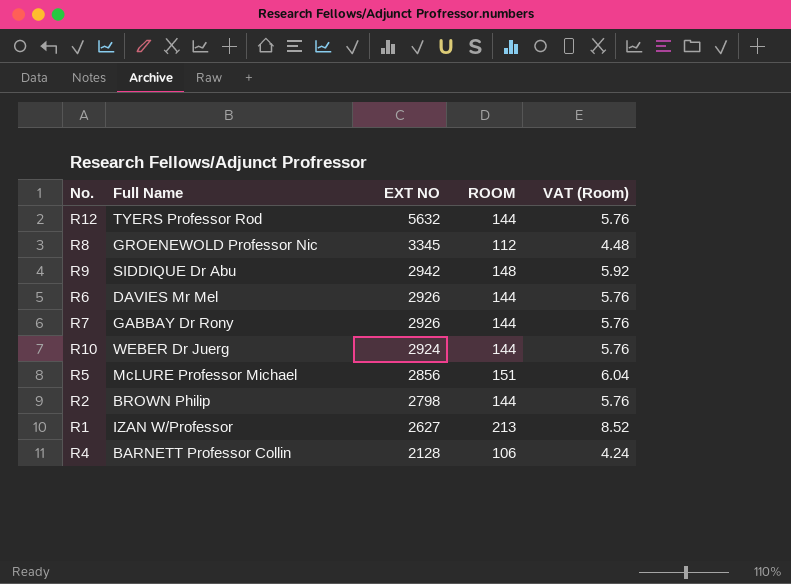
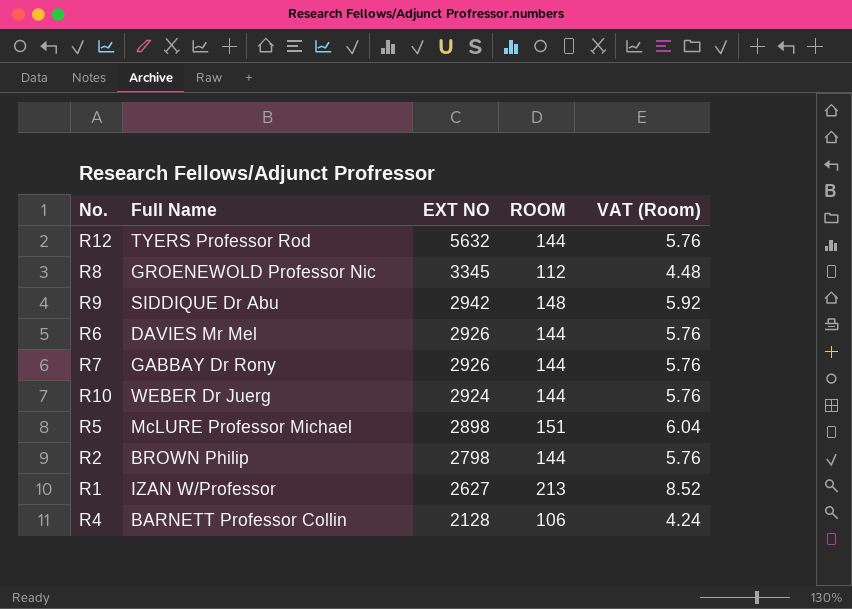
R5 | EXT NO: 2856 -> 2898

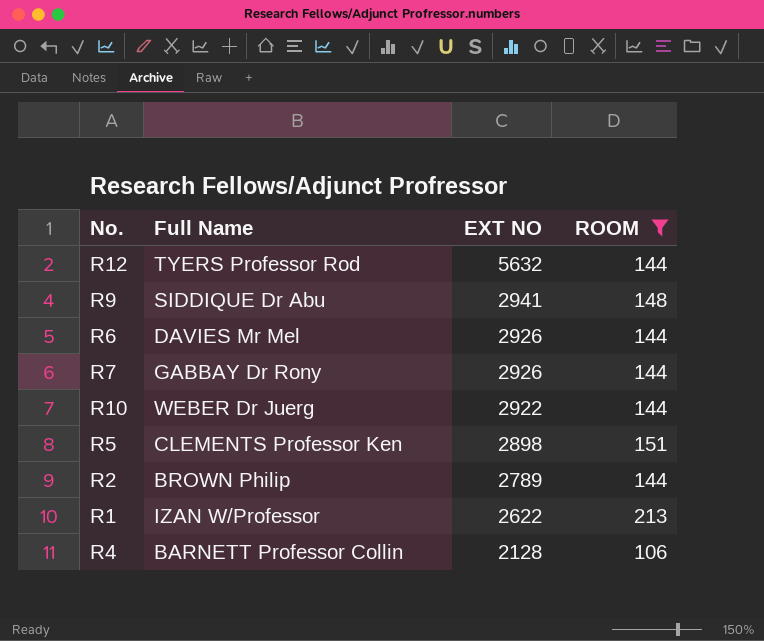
filter: none -> ROOM != 112
column VAT (Room) | formula: [ROOM] * 0.04 -> none
R9 | EXT NO: 2942 -> 2941
R10 | EXT NO: 2924 -> 2922
R5 | Full Name: McLURE Professor Michael -> CLEMENTS Professor Ken
R2 | EXT NO: 2798 -> 2789
R1 | EXT NO: 2627 -> 2622

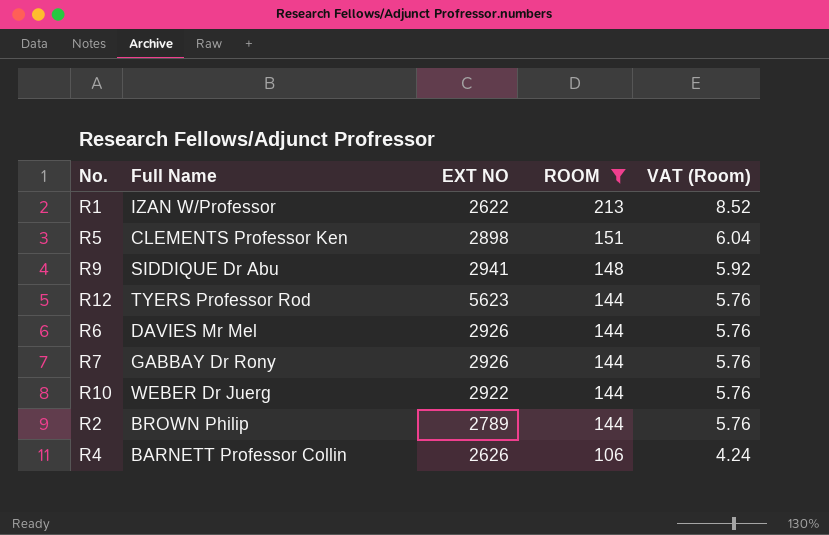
row order: EXT NO descending -> ROOM descending
column VAT (Room) | formula: none -> [ROOM] * 0.04
R12 | EXT NO: 5632 -> 5623
R4 | EXT NO: 2128 -> 2626

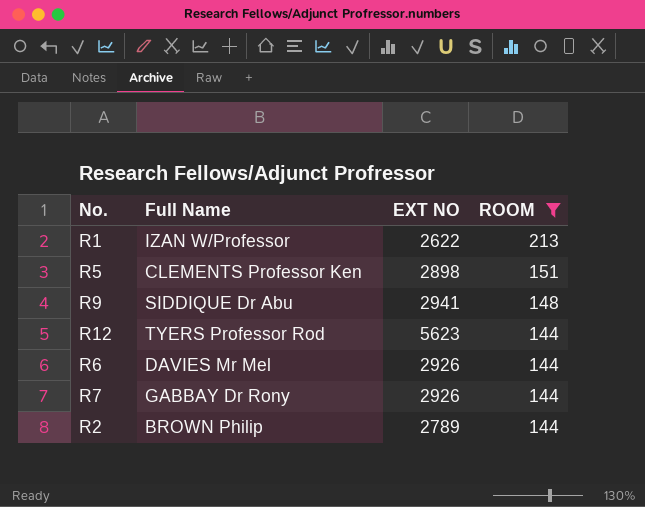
column VAT (Room) | formula: [ROOM] * 0.04 -> none
row R10: WEBER Dr Juerg | 2922 | 144 | 5.76 -> none
row R4: BARNETT Professor Collin | 2626 | 106 | 4.24 -> none

